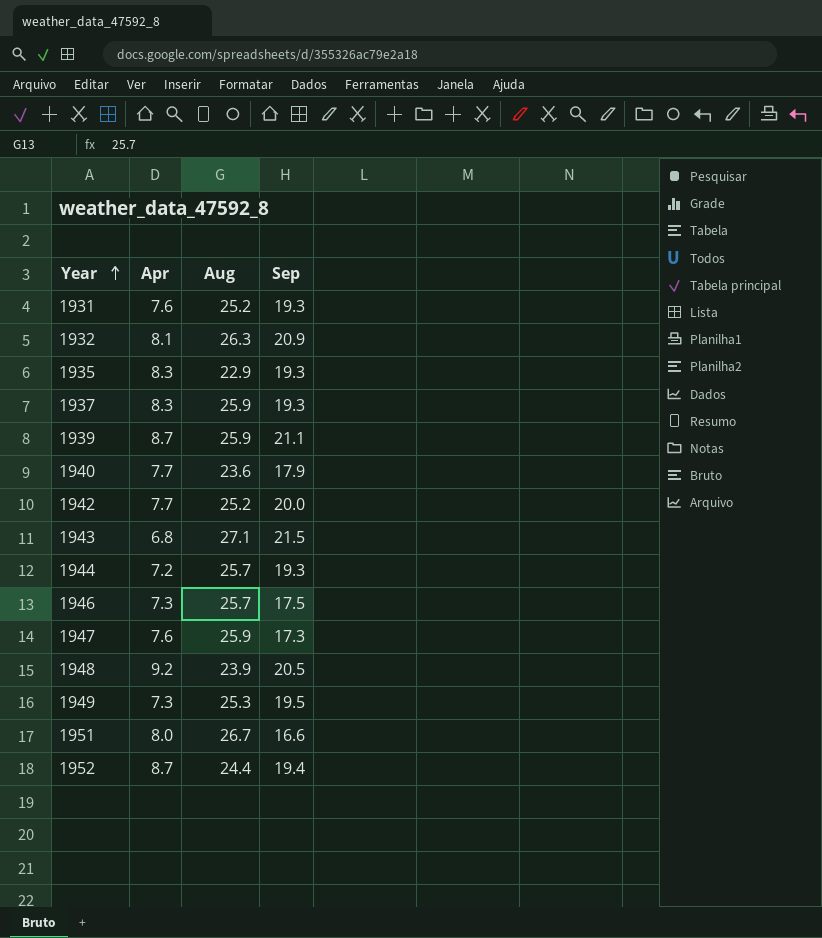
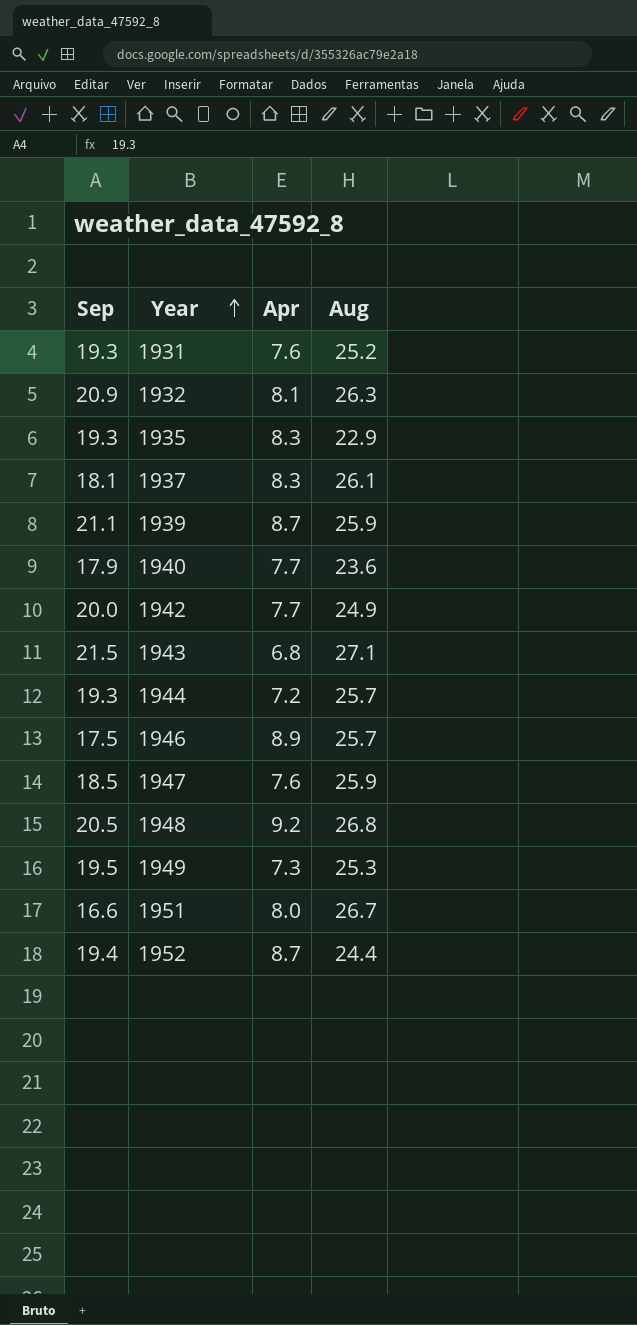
column Sep | position: 4 -> 1
1937 | Sep: 19.3 -> 18.1
1937 | Aug: 25.9 -> 26.1
1942 | Aug: 25.2 -> 24.9
1946 | Apr: 7.3 -> 8.9
1947 | Sep: 17.3 -> 18.5
1948 | Aug: 23.9 -> 26.8

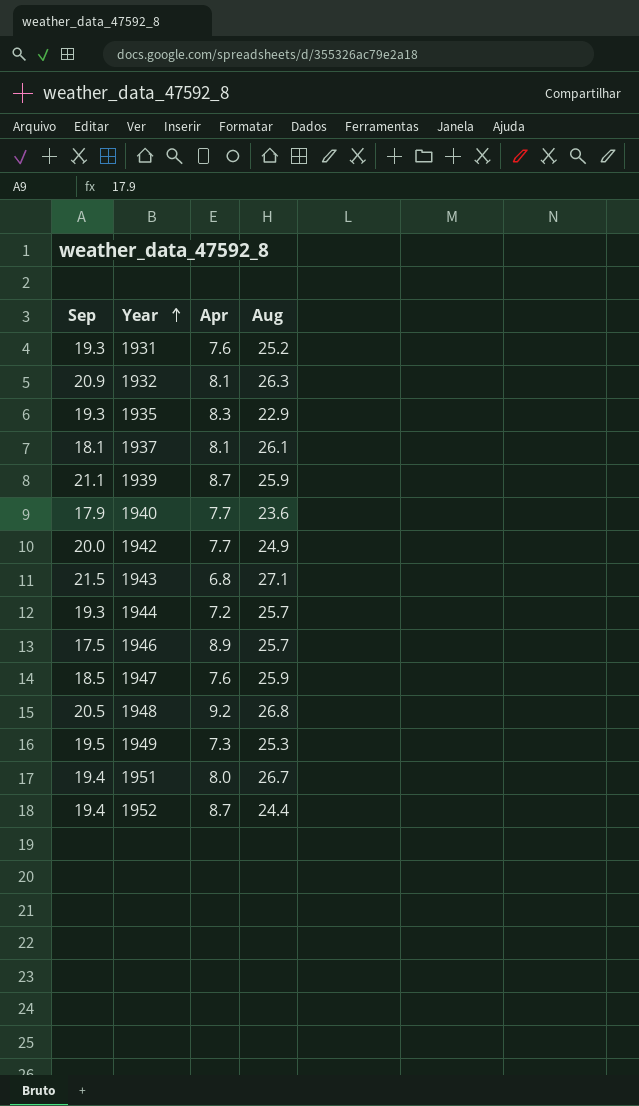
1937 | Apr: 8.3 -> 8.1
1951 | Sep: 16.6 -> 19.4

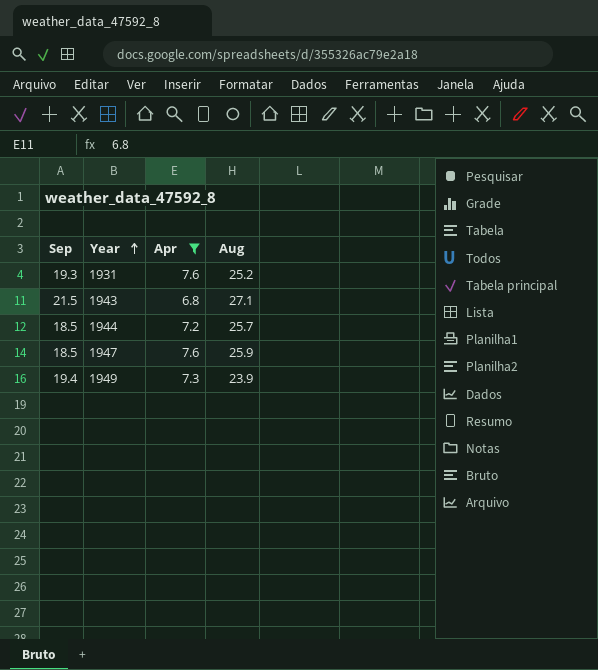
filter: none -> Apr <= 7.6
1944 | Sep: 19.3 -> 18.5
1949 | Sep: 19.5 -> 19.4
1949 | Aug: 25.3 -> 23.9

